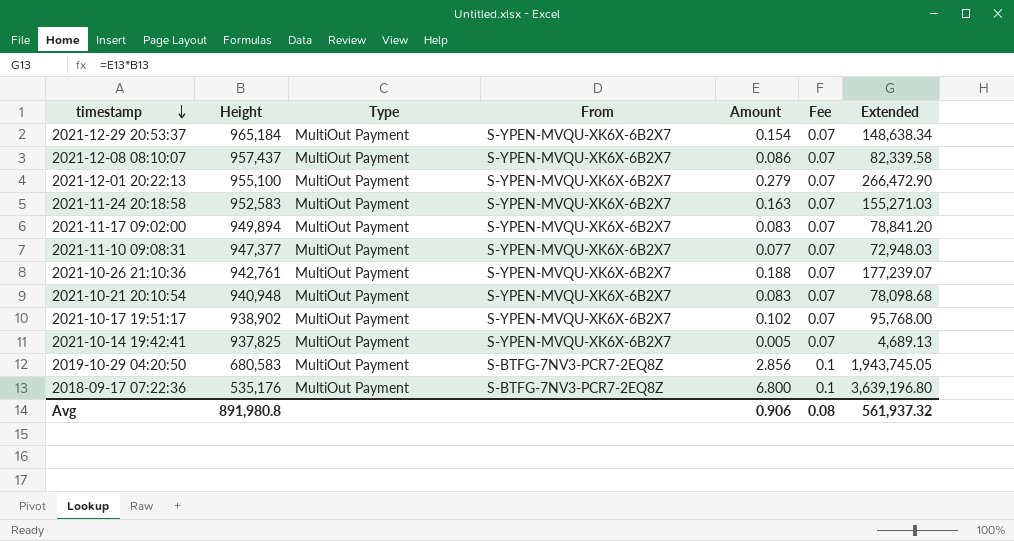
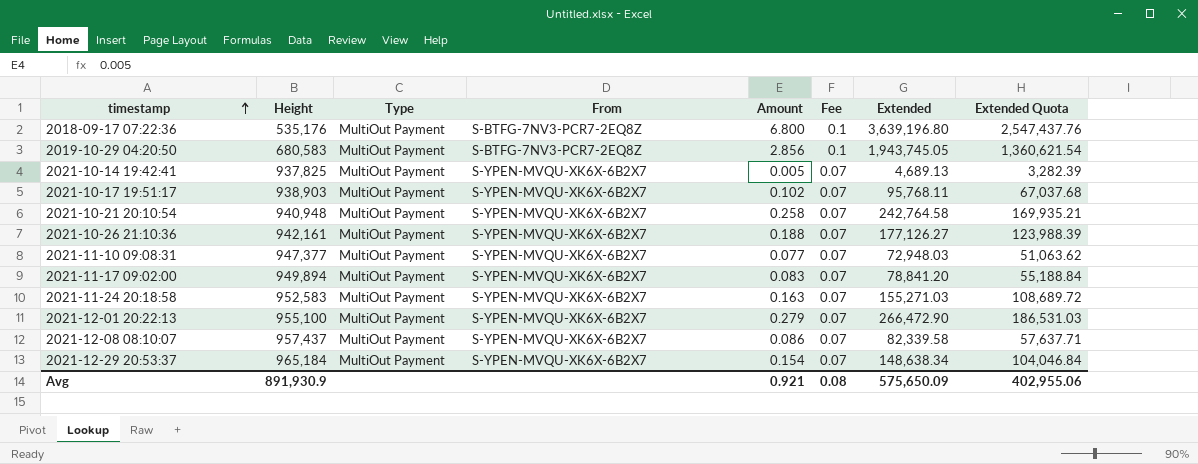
row order: timestamp descending -> timestamp ascending
column Extended Quota | formula: none -> [Extended] * 0.7
2021-10-17 19:51:17 | Height: 938,902 -> 938,903
2021-10-17 19:51:17 | Extended: 95,768.00 -> 95,768.11
2021-10-21 20:10:54 | Amount: 0.083 -> 0.258
2021-10-21 20:10:54 | Extended: 78,098.68 -> 242,764.58
2021-10-26 21:10:36 | Height: 942,761 -> 942,161
2021-10-26 21:10:36 | Extended: 177,239.07 -> 177,126.27
Avg | Height: 891,980.8 -> 891,930.9
Avg | Amount: 0.906 -> 0.921
Avg | Extended: 561,937.32 -> 575,650.09

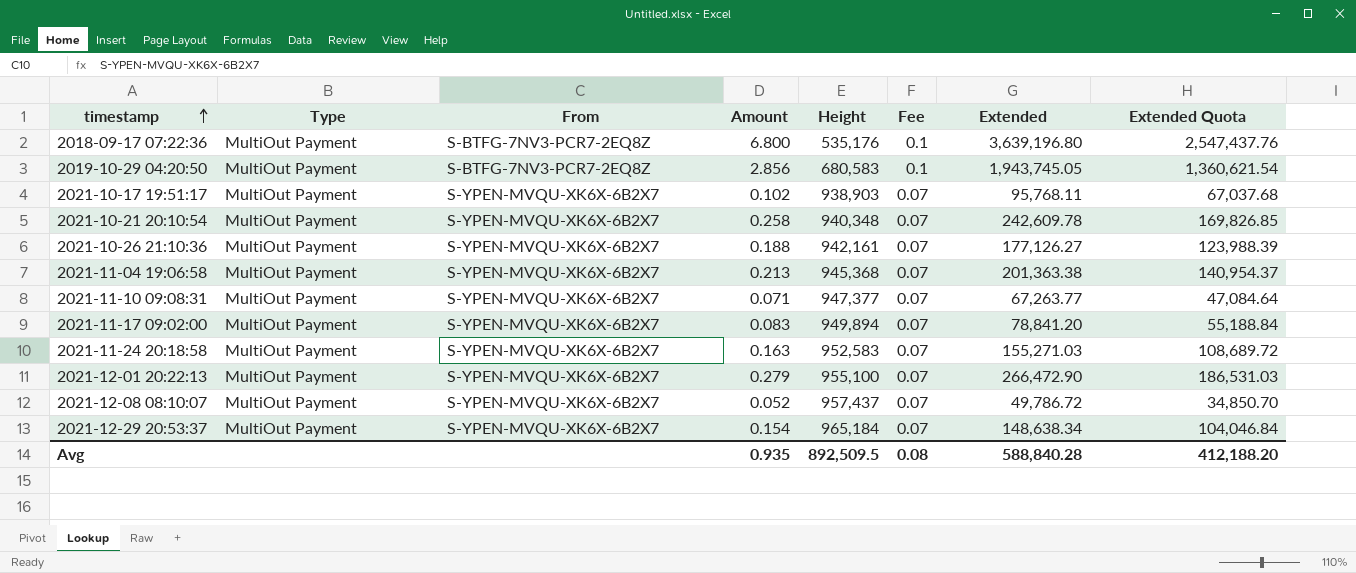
column Height | position: 2 -> 5
row 2021-10-14 19:42:41: 937,825 | MultiOut Payment | S-YPEN-MVQU-XK6X-6B2X7 | 0.005 | 0.07 | 4,689.13 | 3,282.39 -> none
2021-10-21 20:10:54 | Height: 940,948 -> 940,348
2021-10-21 20:10:54 | Extended: 242,764.58 -> 242,609.78
2021-10-21 20:10:54 | Extended Quota: 169,935.21 -> 169,826.85
row 2021-11-04 19:06:58: none -> MultiOut Payment | S-YPEN-MVQU-XK6X-6B2X7 | 0.213 | 945,368 | 0.07 | 201,363.38 | 140,954.37
2021-11-10 09:08:31 | Amount: 0.077 -> 0.071
2021-11-10 09:08:31 | Extended: 72,948.03 -> 67,263.77
2021-11-10 09:08:31 | Extended Quota: 51,063.62 -> 47,084.64
2021-12-08 08:10:07 | Amount: 0.086 -> 0.052
2021-12-08 08:10:07 | Extended: 82,339.58 -> 49,786.72
2021-12-08 08:10:07 | Extended Quota: 57,637.71 -> 34,850.70
Avg | Amount: 0.921 -> 0.935
Avg | Height: 891,930.9 -> 892,509.5
Avg | Extended: 575,650.09 -> 588,840.28
Avg | Extended Quota: 402,955.06 -> 412,188.20

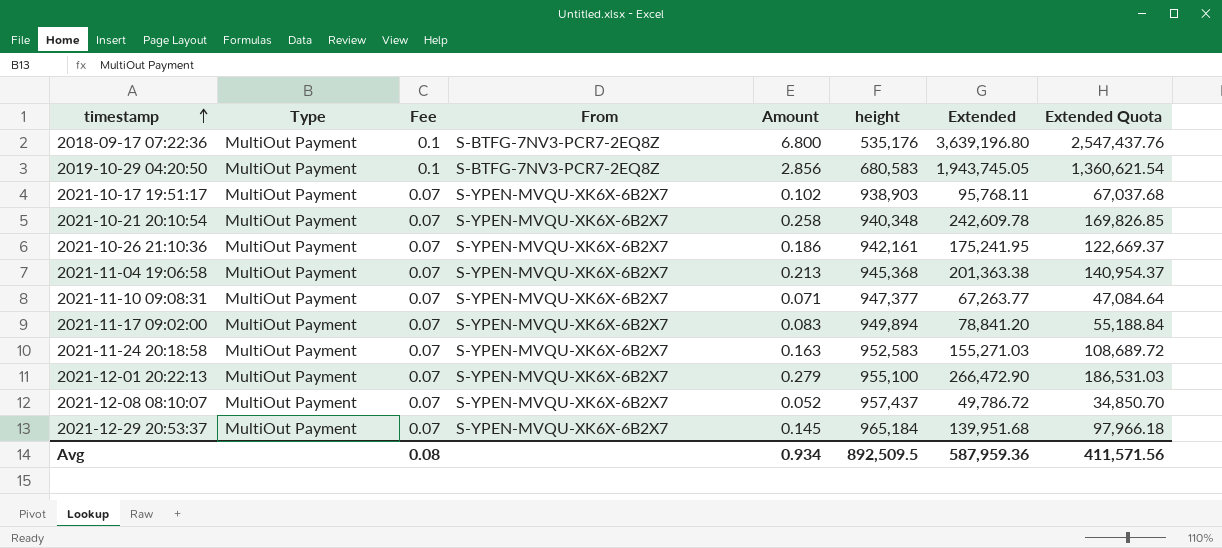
column Fee | position: 6 -> 3
column name: Height -> height
2021-10-26 21:10:36 | Amount: 0.188 -> 0.186
2021-10-26 21:10:36 | Extended: 177,126.27 -> 175,241.95
2021-10-26 21:10:36 | Extended Quota: 123,988.39 -> 122,669.37
2021-12-29 20:53:37 | Amount: 0.154 -> 0.145
2021-12-29 20:53:37 | Extended: 148,638.34 -> 139,951.68
2021-12-29 20:53:37 | Extended Quota: 104,046.84 -> 97,966.18
Avg | Amount: 0.935 -> 0.934
Avg | Extended: 588,840.28 -> 587,959.36
Avg | Extended Quota: 412,188.20 -> 411,571.56

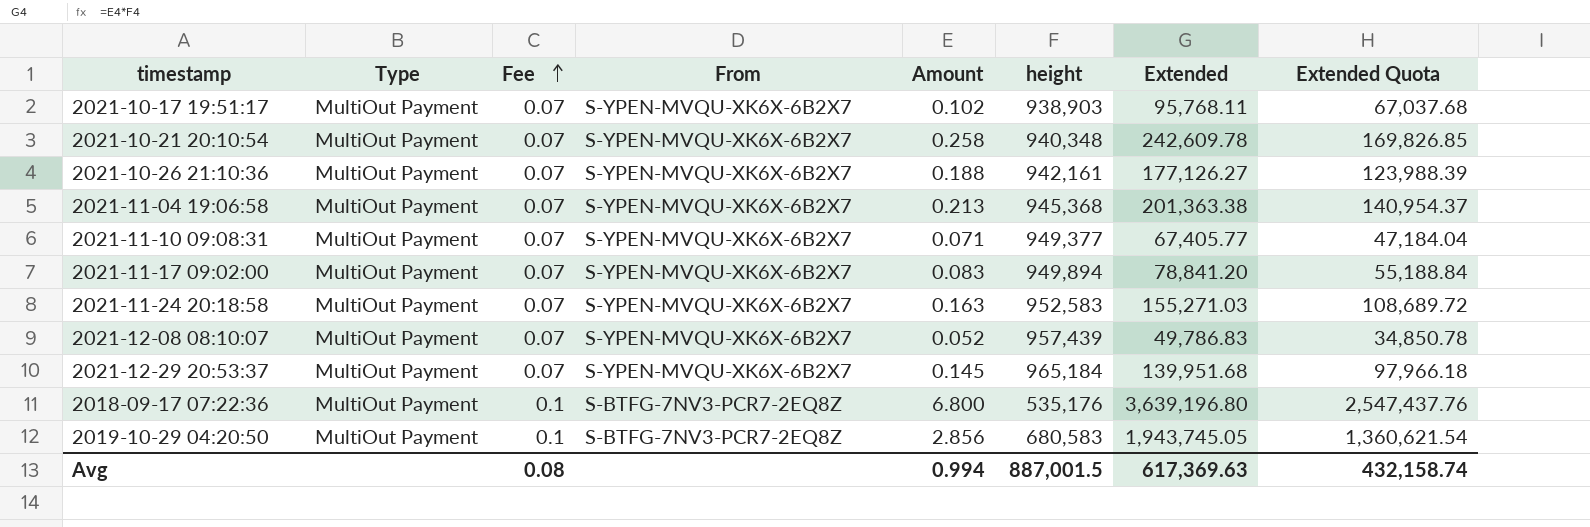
row order: timestamp ascending -> Fee ascending
row 2021-12-01 20:22:13: MultiOut Payment | 0.07 | S-YPEN-MVQU-XK6X-6B2X7 | 0.279 | 955,100 | 266,472.90 | 186,531.03 -> none
2021-10-26 21:10:36 | Amount: 0.186 -> 0.188
2021-10-26 21:10:36 | Extended: 175,241.95 -> 177,126.27
2021-10-26 21:10:36 | Extended Quota: 122,669.37 -> 123,988.39
2021-11-10 09:08:31 | height: 947,377 -> 949,377
2021-11-10 09:08:31 | Extended: 67,263.77 -> 67,405.77
2021-11-10 09:08:31 | Extended Quota: 47,084.64 -> 47,184.04
2021-12-08 08:10:07 | height: 957,437 -> 957,439
2021-12-08 08:10:07 | Extended: 49,786.72 -> 49,786.83
2021-12-08 08:10:07 | Extended Quota: 34,850.70 -> 34,850.78
Avg | Amount: 0.934 -> 0.994
Avg | height: 892,509.5 -> 887,001.5
Avg | Extended: 587,959.36 -> 617,369.63
Avg | Extended Quota: 411,571.56 -> 432,158.74

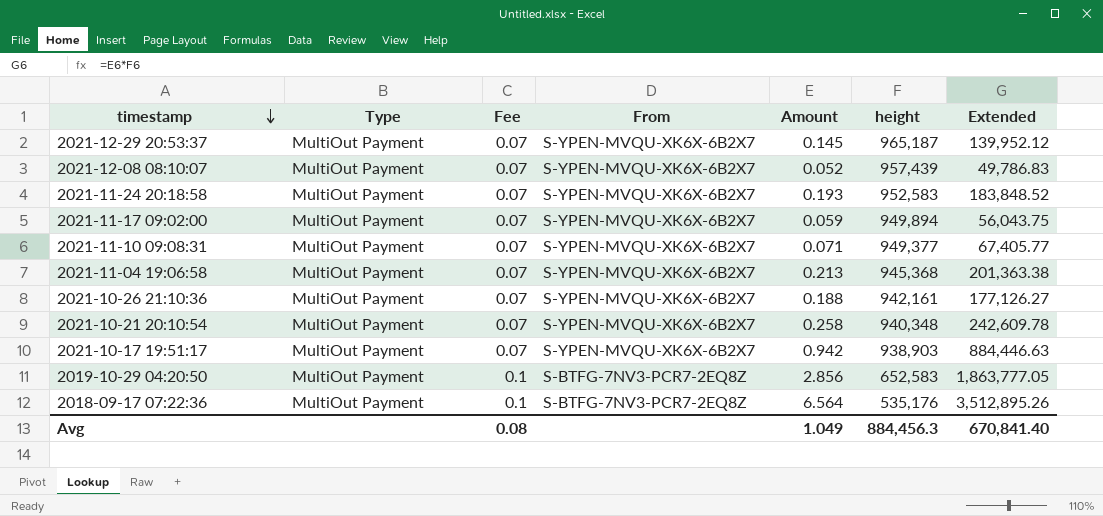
row order: Fee ascending -> timestamp descending
column Extended Quota | formula: [Extended] * 0.7 -> none
2021-12-29 20:53:37 | height: 965,184 -> 965,187
2021-12-29 20:53:37 | Extended: 139,951.68 -> 139,952.12
2021-11-24 20:18:58 | Amount: 0.163 -> 0.193
2021-11-24 20:18:58 | Extended: 155,271.03 -> 183,848.52
2021-11-17 09:02:00 | Amount: 0.083 -> 0.059
2021-11-17 09:02:00 | Extended: 78,841.20 -> 56,043.75
2021-10-17 19:51:17 | Amount: 0.102 -> 0.942
2021-10-17 19:51:17 | Extended: 95,768.11 -> 884,446.63
2019-10-29 04:20:50 | height: 680,583 -> 652,583
2019-10-29 04:20:50 | Extended: 1,943,745.05 -> 1,863,777.05
2018-09-17 07:22:36 | Amount: 6.800 -> 6.564
2018-09-17 07:22:36 | Extended: 3,639,196.80 -> 3,512,895.26
Avg | Amount: 0.994 -> 1.049
Avg | height: 887,001.5 -> 884,456.3
Avg | Extended: 617,369.63 -> 670,841.40

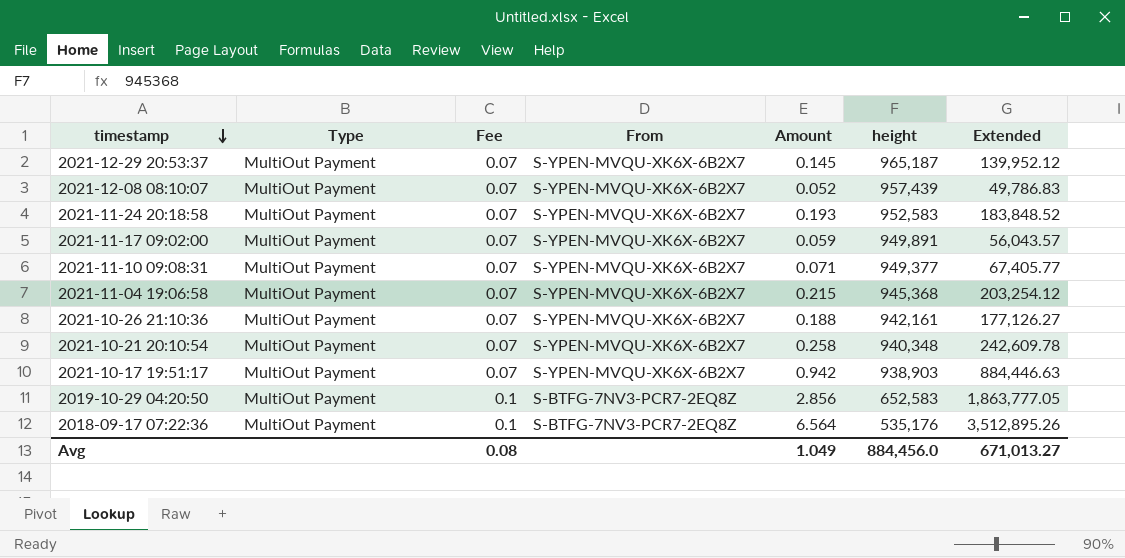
2021-11-17 09:02:00 | height: 949,894 -> 949,891
2021-11-17 09:02:00 | Extended: 56,043.75 -> 56,043.57
2021-11-04 19:06:58 | Amount: 0.213 -> 0.215
2021-11-04 19:06:58 | Extended: 201,363.38 -> 203,254.12
Avg | height: 884,456.3 -> 884,456.0
Avg | Extended: 670,841.40 -> 671,013.27

